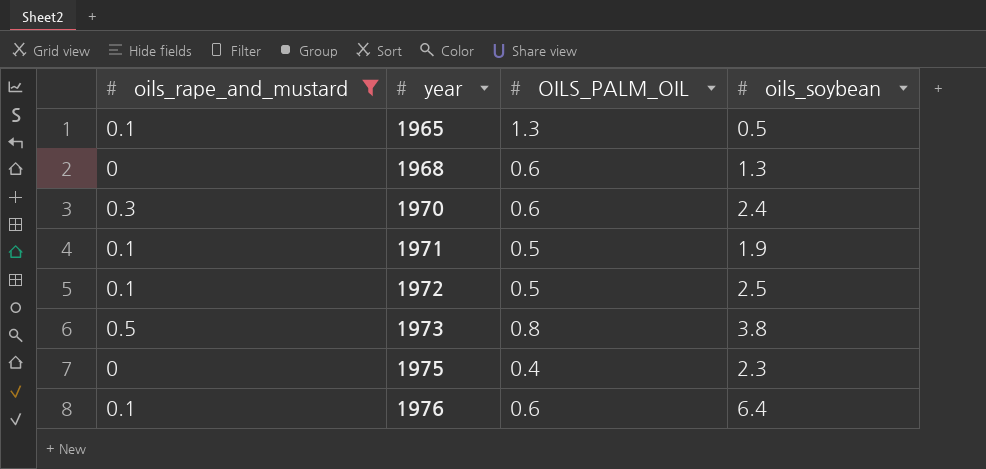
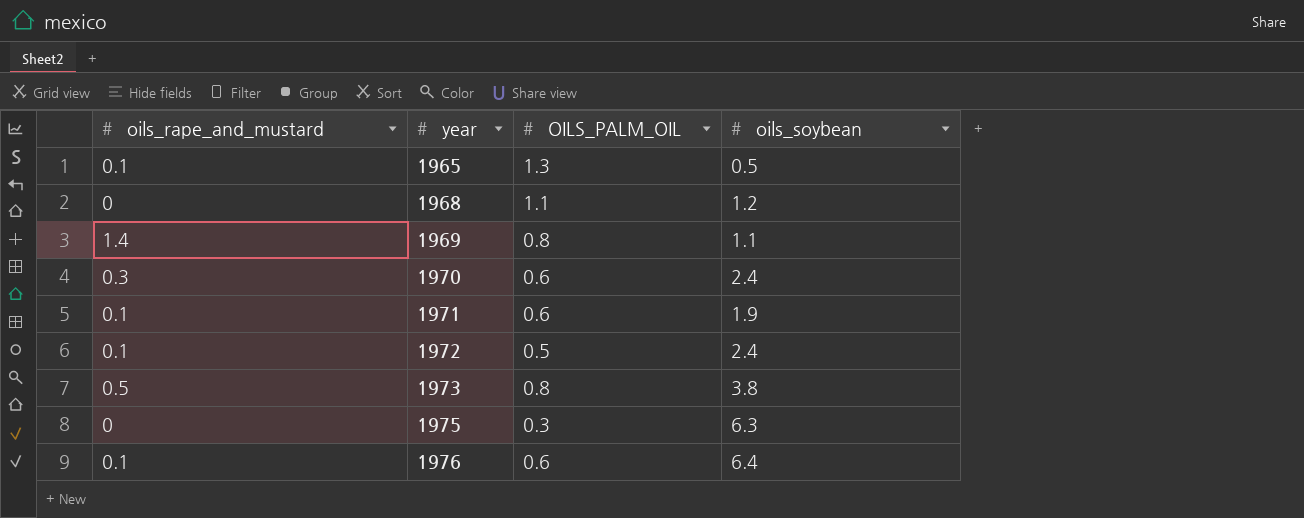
filter: oils_rape_and_mustard != 1.4 -> none
1968 | OILS_PALM_OIL: 0.6 -> 1.1
1968 | oils_soybean: 1.3 -> 1.2
1971 | OILS_PALM_OIL: 0.5 -> 0.6
1972 | oils_soybean: 2.5 -> 2.4
1975 | OILS_PALM_OIL: 0.4 -> 0.3
1975 | oils_soybean: 2.3 -> 6.3

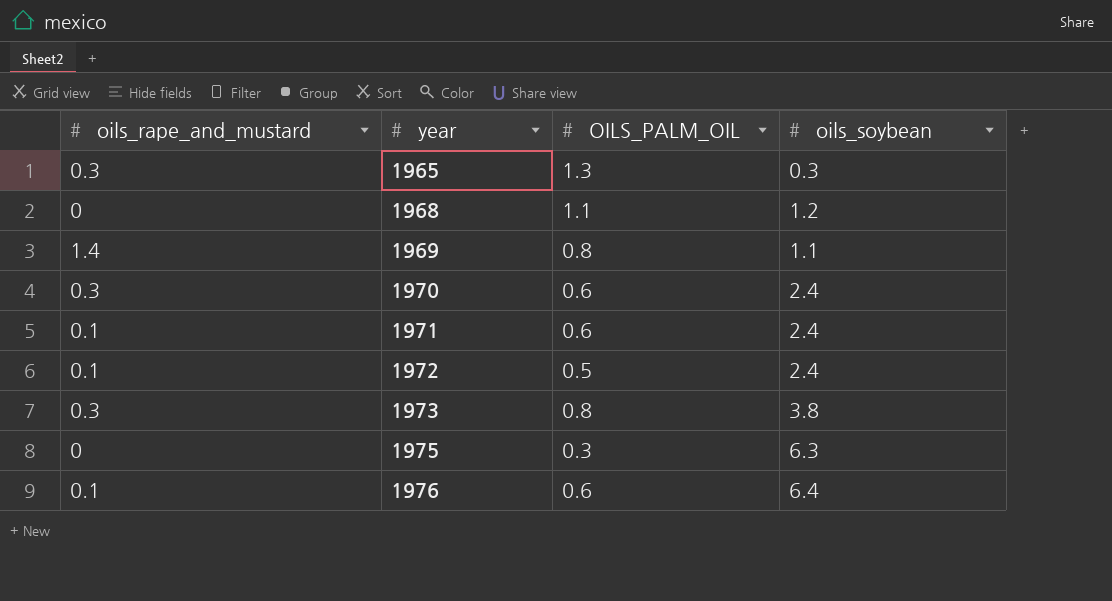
1965 | oils_rape_and_mustard: 0.1 -> 0.3
1965 | oils_soybean: 0.5 -> 0.3
1971 | oils_soybean: 1.9 -> 2.4
1973 | oils_rape_and_mustard: 0.5 -> 0.3

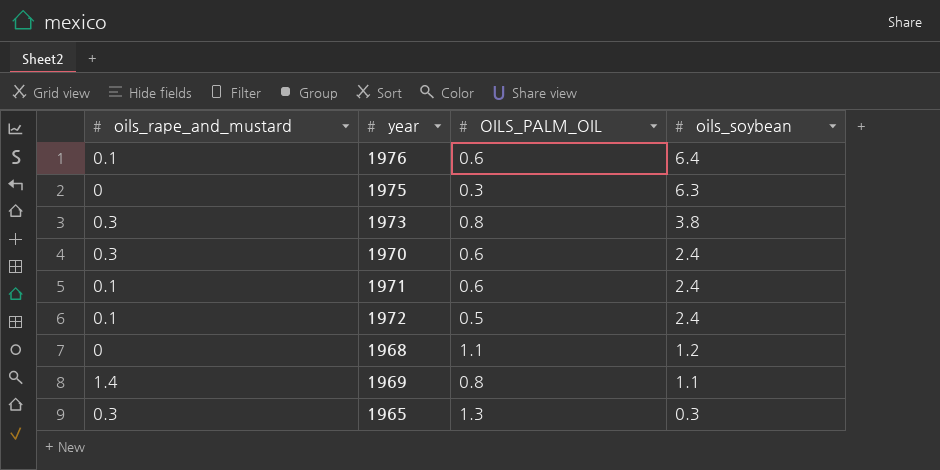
row order: year ascending -> oils_soybean descending

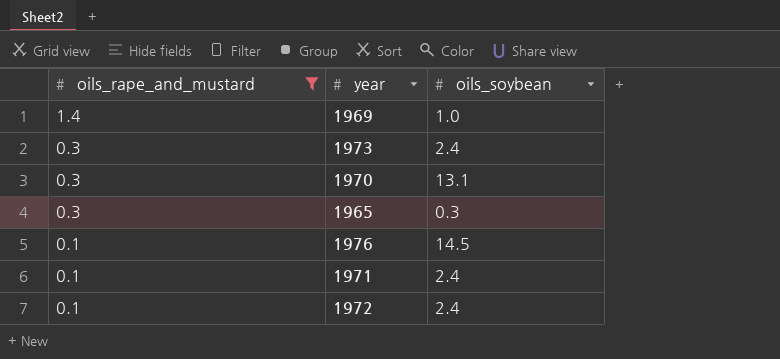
filter: none -> oils_rape_and_mustard != 0
row order: oils_soybean descending -> oils_rape_and_mustard descending
column OILS_PALM_OIL | position: 3 -> none
1969 | oils_soybean: 1.1 -> 1.0
1973 | oils_soybean: 3.8 -> 2.4
1970 | oils_soybean: 2.4 -> 13.1
1976 | oils_soybean: 6.4 -> 14.5

